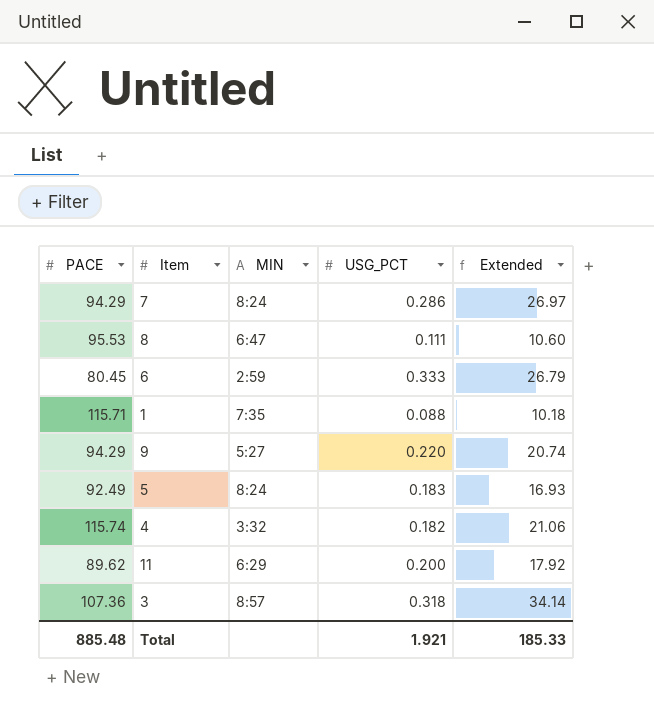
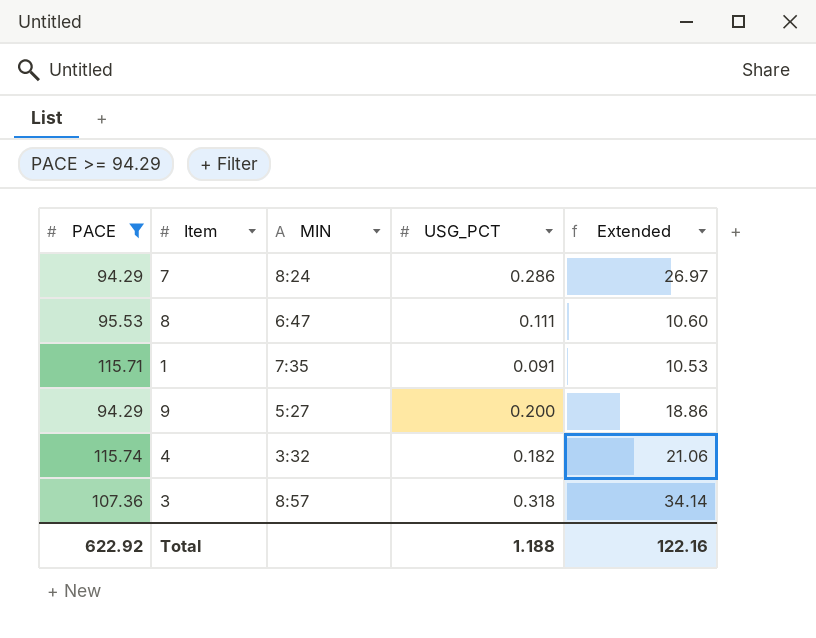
filter: none -> PACE >= 94.29
1 | USG_PCT: 0.088 -> 0.091
1 | Extended: 10.18 -> 10.53
9 | USG_PCT: 0.220 -> 0.200
9 | Extended: 20.74 -> 18.86
Total | PACE: 885.48 -> 622.92
Total | USG_PCT: 1.921 -> 1.188
Total | Extended: 185.33 -> 122.16

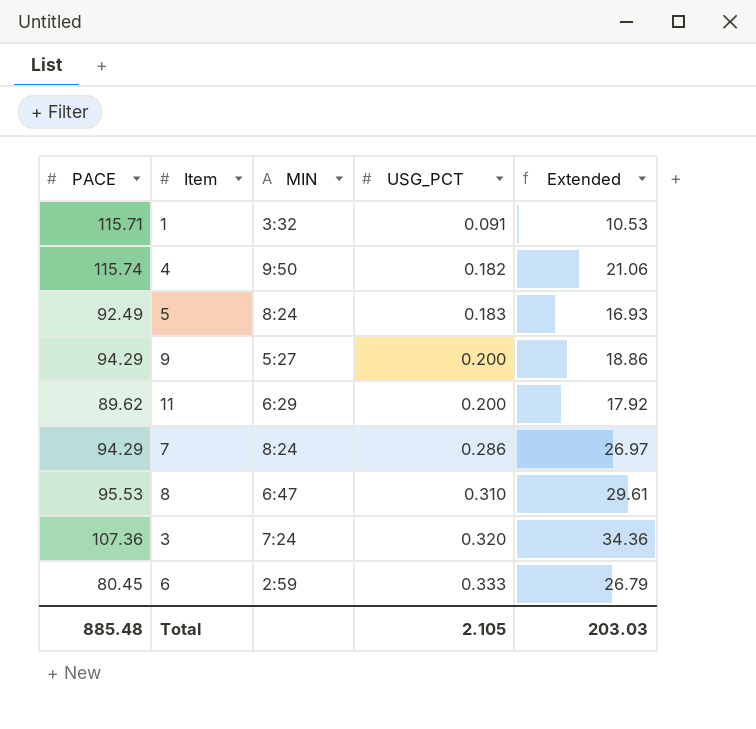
filter: PACE >= 94.29 -> none
row order: none -> USG_PCT ascending
1 | MIN: 7:35 -> 3:32
4 | MIN: 3:32 -> 9:50
8 | USG_PCT: 0.111 -> 0.310
8 | Extended: 10.60 -> 29.61
3 | MIN: 8:57 -> 7:24
3 | USG_PCT: 0.318 -> 0.320
3 | Extended: 34.14 -> 34.36
Total | PACE: 622.92 -> 885.48
Total | USG_PCT: 1.188 -> 2.105
Total | Extended: 122.16 -> 203.03

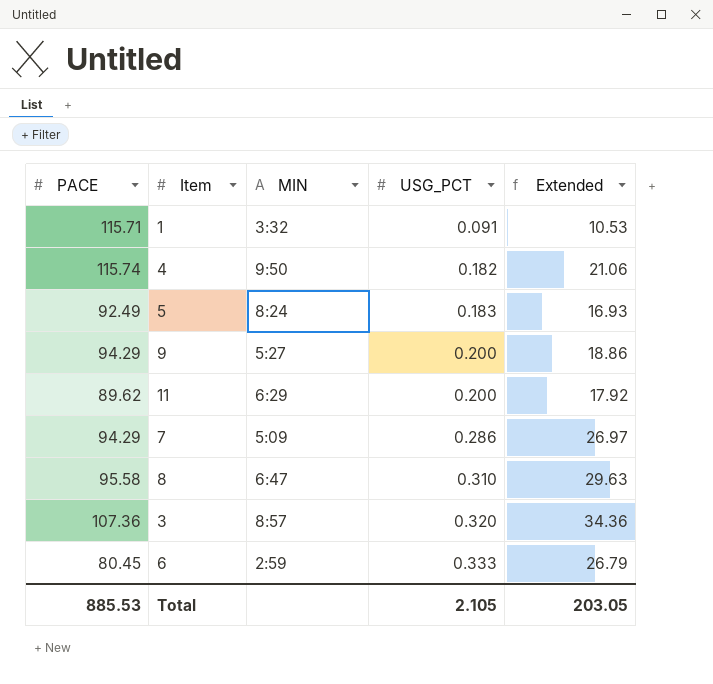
7 | MIN: 8:24 -> 5:09
8 | PACE: 95.53 -> 95.58
8 | Extended: 29.61 -> 29.63
3 | MIN: 7:24 -> 8:57
Total | PACE: 885.48 -> 885.53
Total | Extended: 203.03 -> 203.05

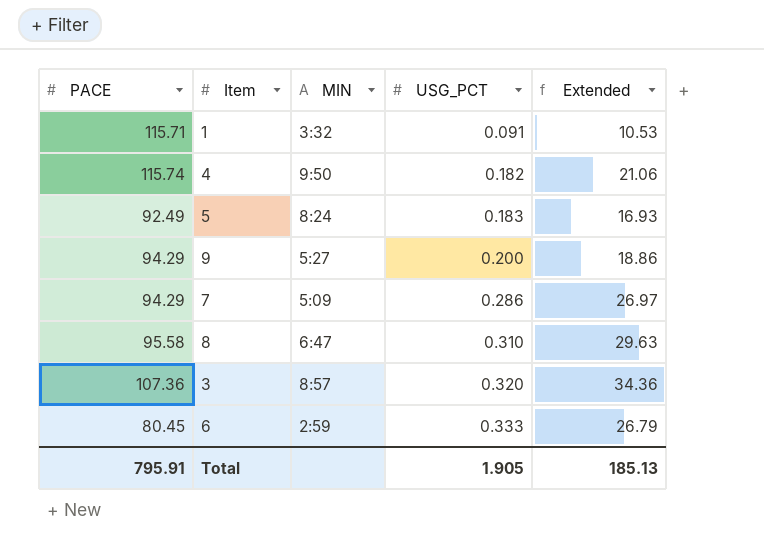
row 11: 89.62 | 6:29 | 0.200 | 17.92 -> none
Total | PACE: 885.53 -> 795.91
Total | USG_PCT: 2.105 -> 1.905
Total | Extended: 203.05 -> 185.13

